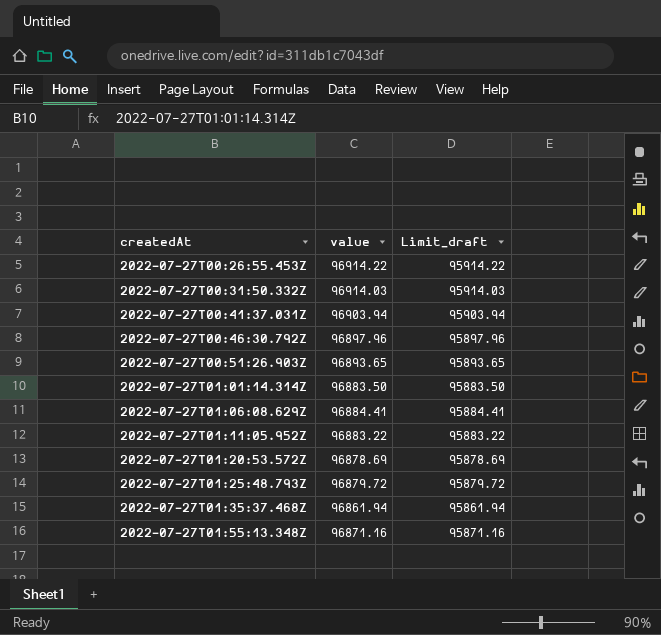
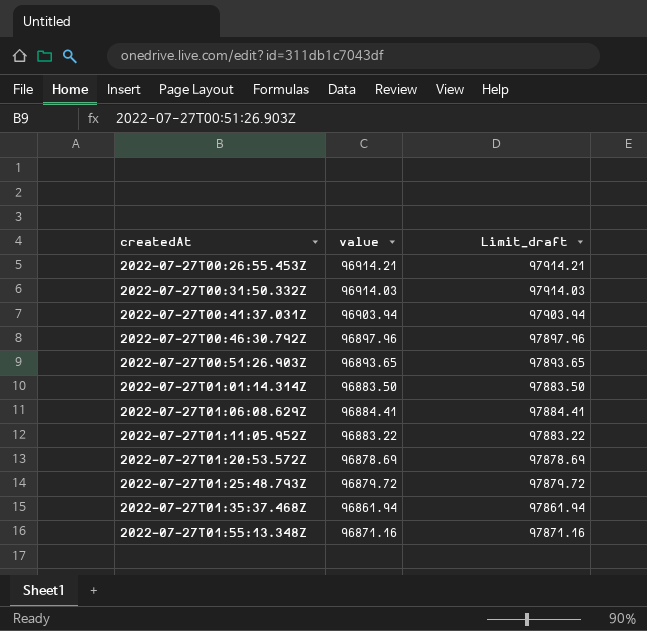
column Limit_draft | formula: [value] - 1000 -> [value] + 1000
2022-07-27T00:26:55.453Z | value: 96914.22 -> 96914.21

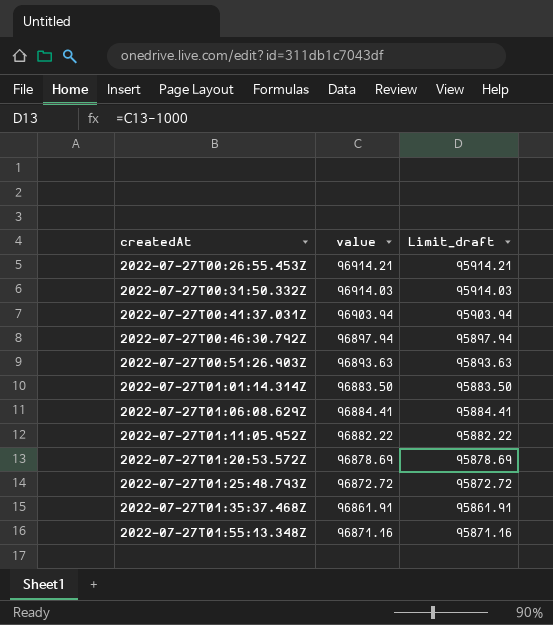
column Limit_draft | formula: [value] + 1000 -> [value] - 1000
2022-07-27T00:46:30.792Z | value: 96897.96 -> 96897.94
2022-07-27T00:51:26.903Z | value: 96893.65 -> 96893.63
2022-07-27T01:11:05.952Z | value: 96883.22 -> 96882.22
2022-07-27T01:25:48.793Z | value: 96879.72 -> 96872.72
2022-07-27T01:35:37.468Z | value: 96861.94 -> 96861.91

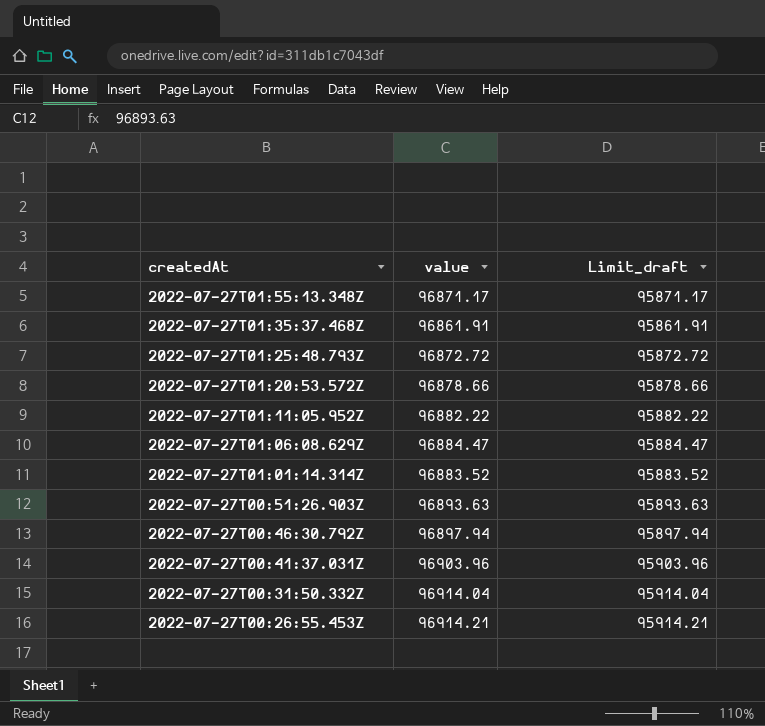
row order: createdAt ascending -> createdAt descending
2022-07-27T01:55:13.348Z | value: 96871.16 -> 96871.17
2022-07-27T01:55:13.348Z | Limit_draft: 95871.16 -> 95871.17
2022-07-27T01:20:53.572Z | value: 96878.69 -> 96878.66
2022-07-27T01:20:53.572Z | Limit_draft: 95878.69 -> 95878.66
2022-07-27T01:06:08.629Z | value: 96884.41 -> 96884.47
2022-07-27T01:06:08.629Z | Limit_draft: 95884.41 -> 95884.47
2022-07-27T01:01:14.314Z | value: 96883.50 -> 96883.52
2022-07-27T01:01:14.314Z | Limit_draft: 95883.50 -> 95883.52
2022-07-27T00:41:37.031Z | value: 96903.94 -> 96903.96
2022-07-27T00:41:37.031Z | Limit_draft: 95903.94 -> 95903.96
2022-07-27T00:31:50.332Z | value: 96914.03 -> 96914.04
2022-07-27T00:31:50.332Z | Limit_draft: 95914.03 -> 95914.04

